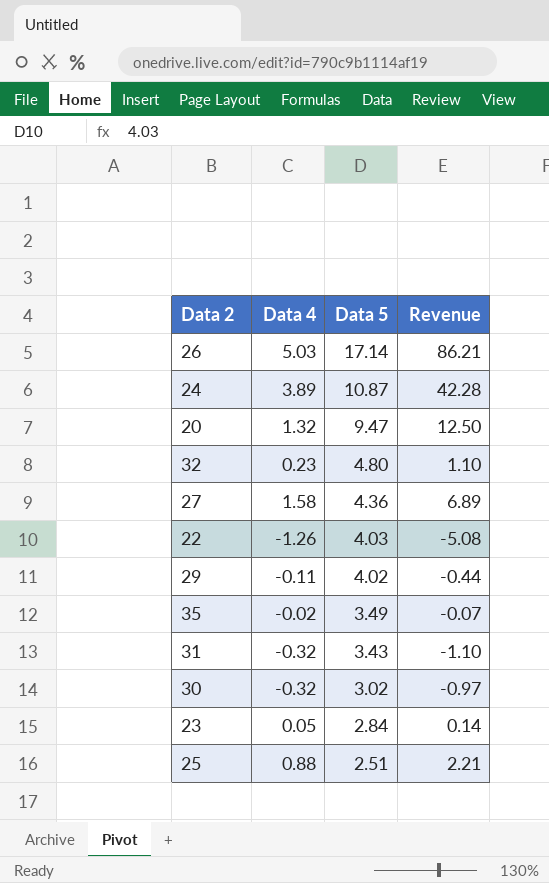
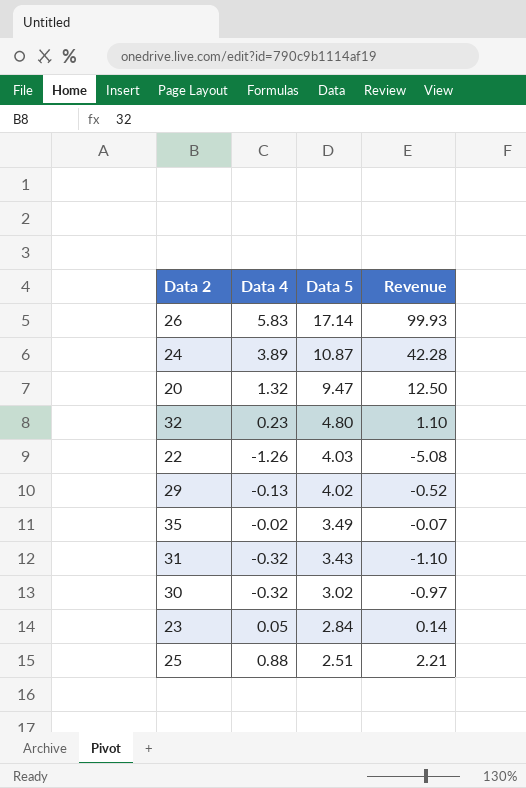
row 27: 1.58 | 4.36 | 6.89 -> none
26 | Data 4: 5.03 -> 5.83
26 | Revenue: 86.21 -> 99.93
29 | Data 4: -0.11 -> -0.13
29 | Revenue: -0.44 -> -0.52

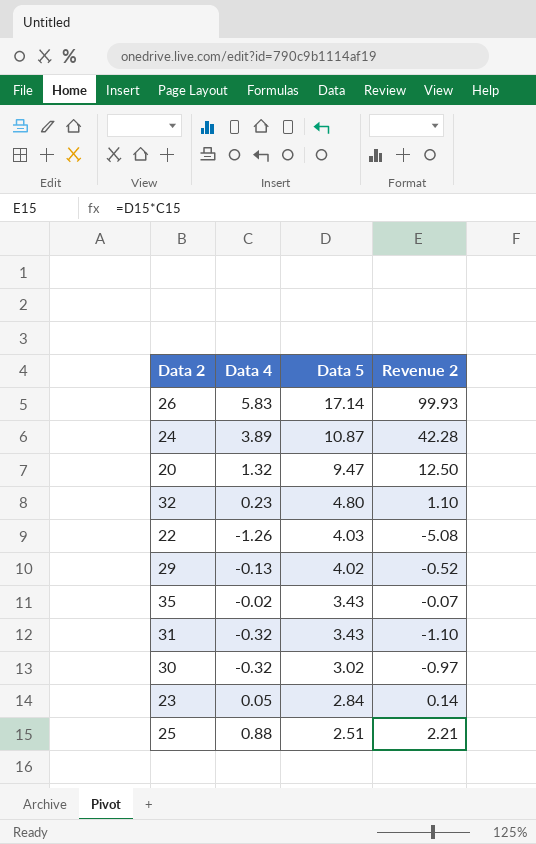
column name: Revenue -> Revenue 2
35 | Data 5: 3.49 -> 3.43

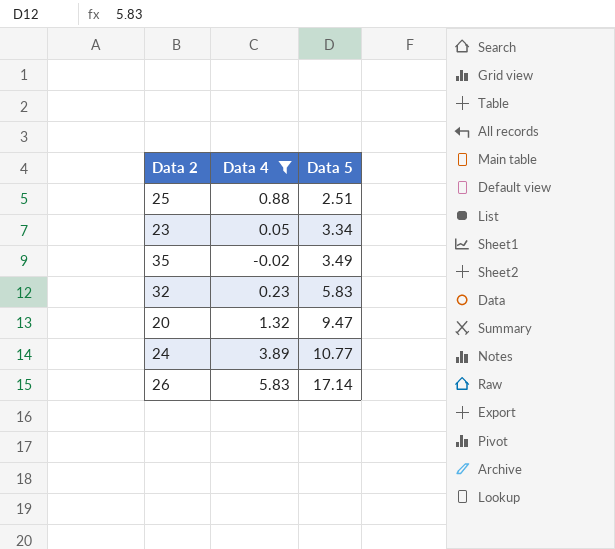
filter: none -> Data 4 >= -0.02
row order: Data 5 descending -> Data 5 ascending
column Revenue 2 | formula: [Data 4] * [Data 5] -> none
23 | Data 5: 2.84 -> 3.34
35 | Data 5: 3.43 -> 3.49
32 | Data 5: 4.80 -> 5.83
24 | Data 5: 10.87 -> 10.77

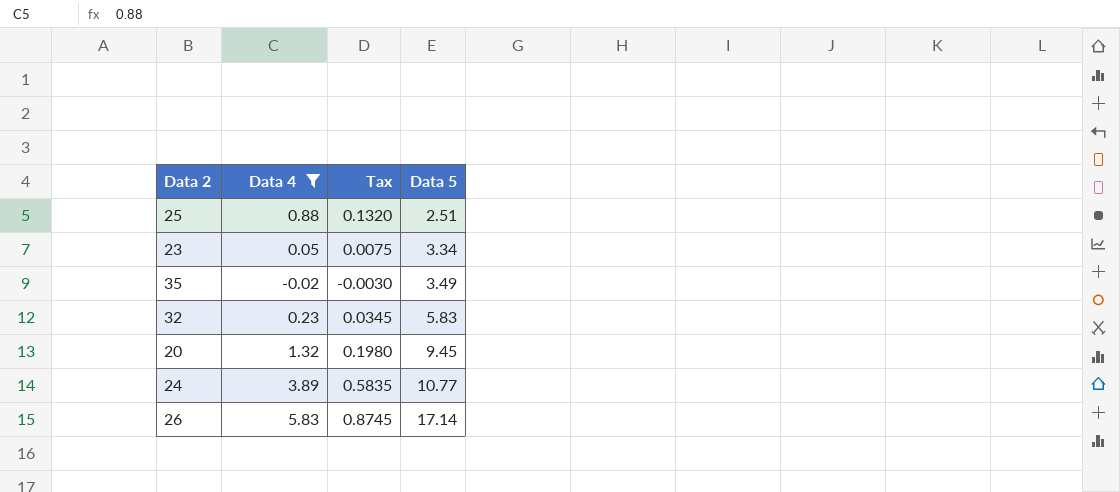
column Tax | formula: none -> [Data 4] * 0.15
20 | Data 5: 9.47 -> 9.45

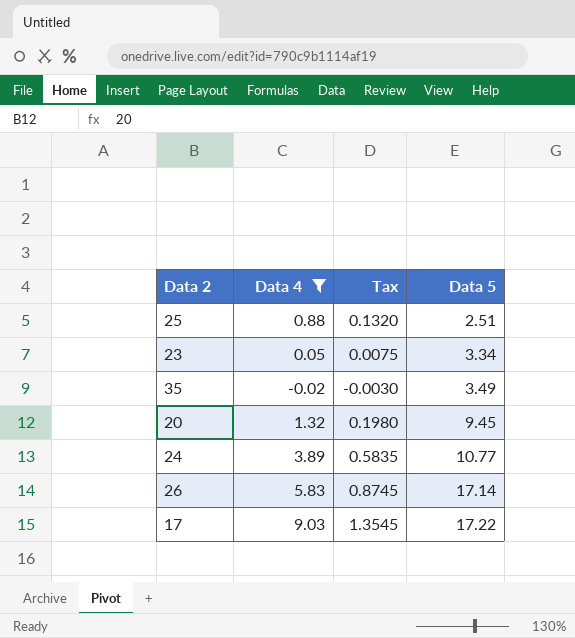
row 32: 0.23 | 0.0345 | 5.83 -> none
row 17: none -> 9.03 | 1.3545 | 17.22

